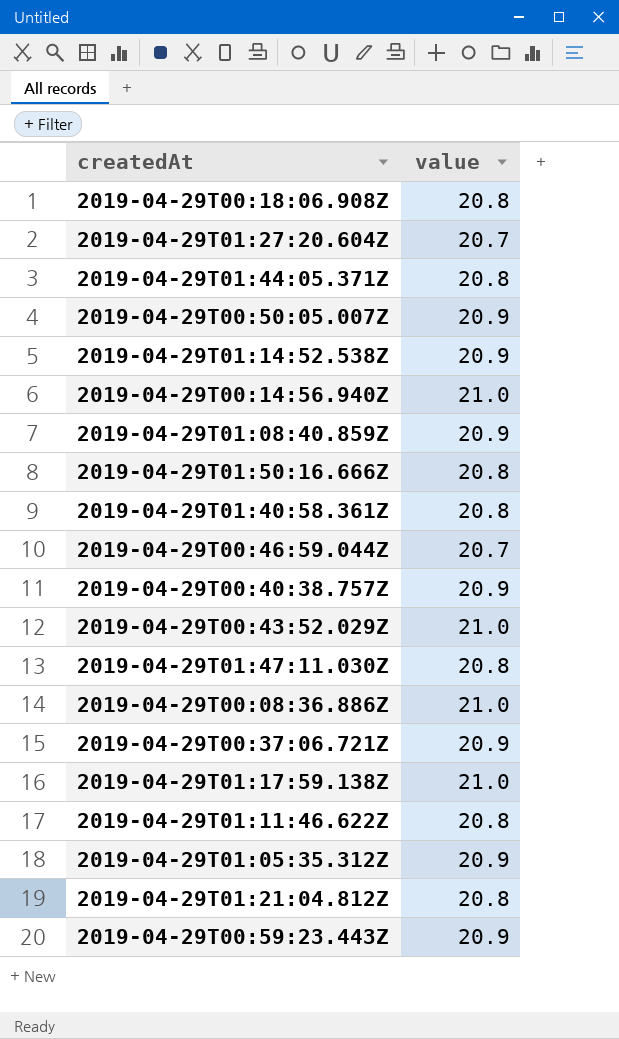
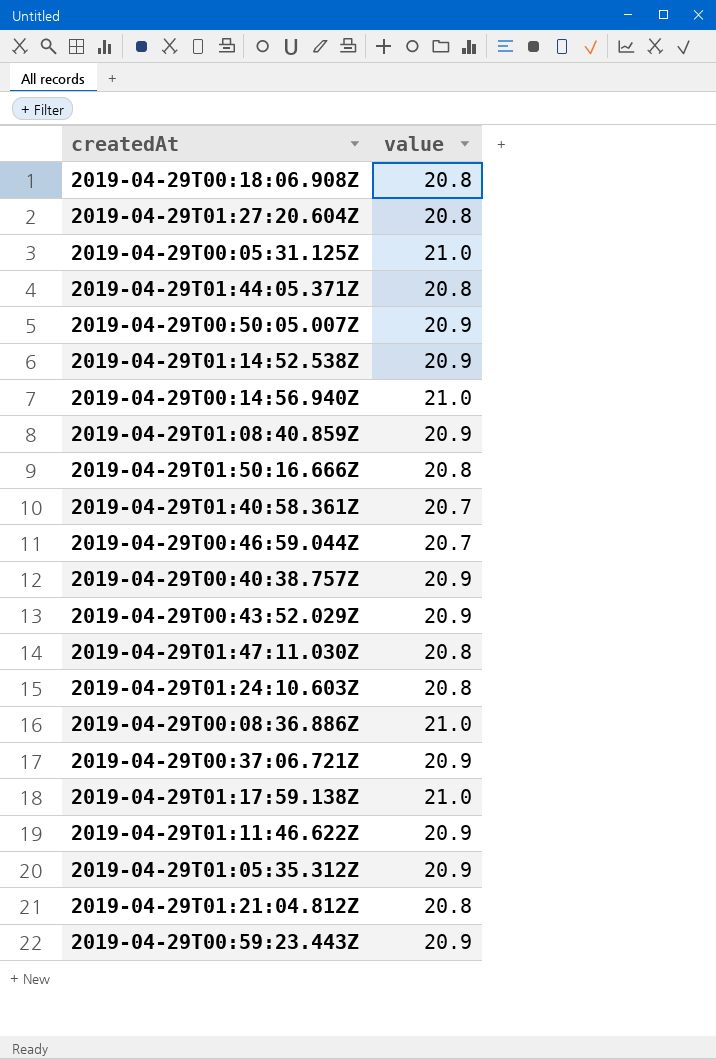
2019-04-29T01:27:20.604Z | value: 20.7 -> 20.8
row 2019-04-29T00:05:31.125Z: none -> 21.0
2019-04-29T01:40:58.361Z | value: 20.8 -> 20.7
2019-04-29T00:43:52.029Z | value: 21.0 -> 20.9
row 2019-04-29T01:24:10.603Z: none -> 20.8
2019-04-29T01:11:46.622Z | value: 20.8 -> 20.9

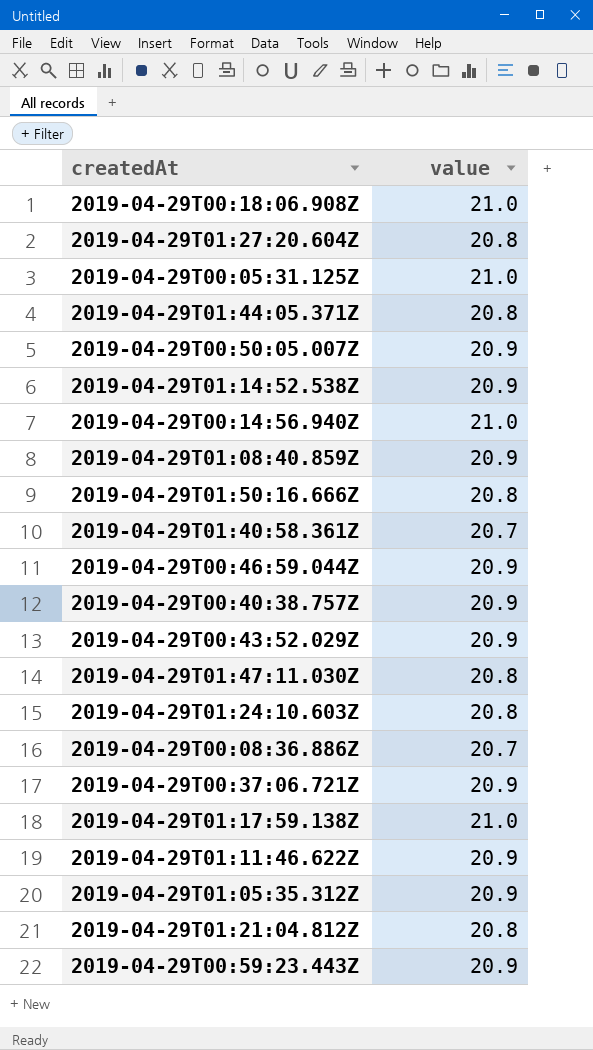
2019-04-29T00:18:06.908Z | value: 20.8 -> 21.0
2019-04-29T00:46:59.044Z | value: 20.7 -> 20.9
2019-04-29T00:08:36.886Z | value: 21.0 -> 20.7

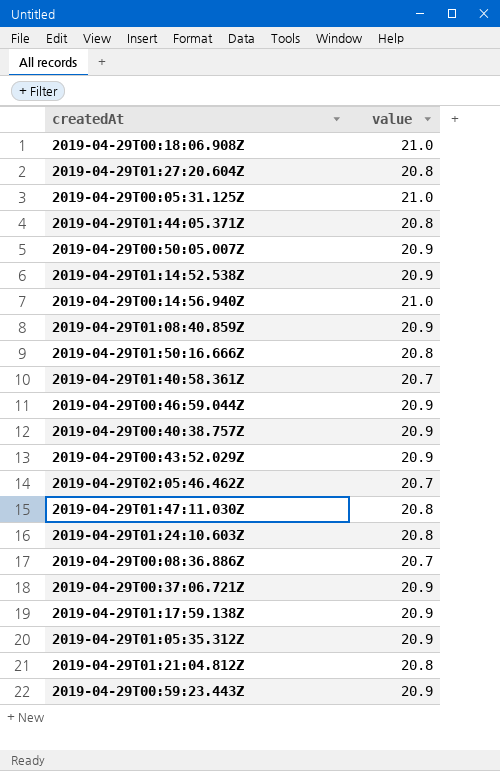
row 2019-04-29T01:11:46.622Z: 20.9 -> none
row 2019-04-29T02:05:46.462Z: none -> 20.7
2019-04-29T01:17:59.138Z | value: 21.0 -> 20.9

